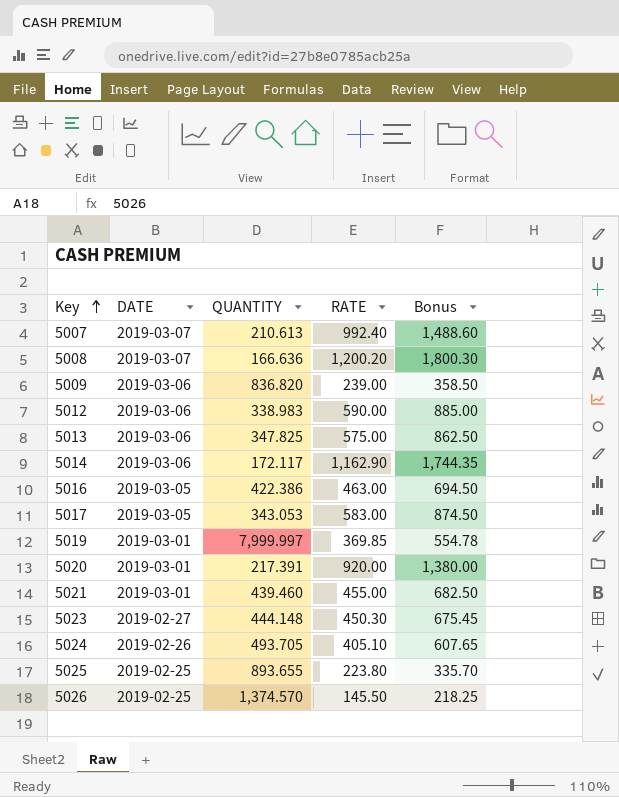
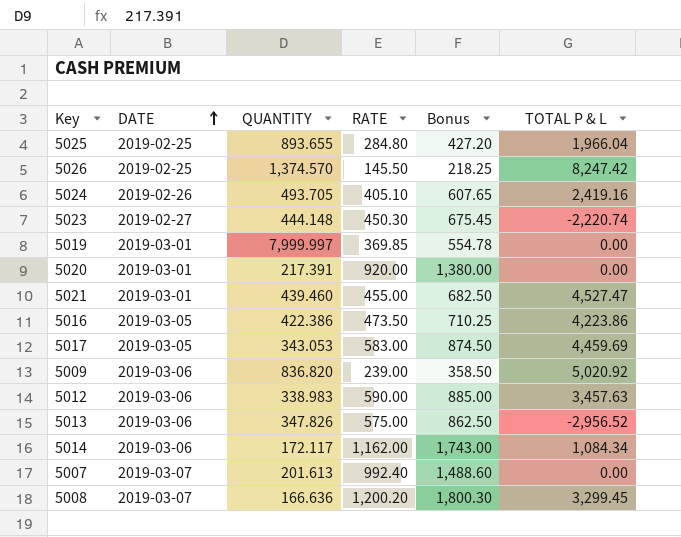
row order: Key ascending -> DATE ascending
column TOTAL P & L | position: none -> 6
5025 | RATE: 223.80 -> 284.80
5025 | Bonus: 335.70 -> 427.20
5016 | RATE: 463.00 -> 473.50
5016 | Bonus: 694.50 -> 710.25
5013 | QUANTITY: 347.825 -> 347.826
5014 | RATE: 1,162.90 -> 1,162.00
5014 | Bonus: 1,744.35 -> 1,743.00
5007 | QUANTITY: 210.613 -> 201.613

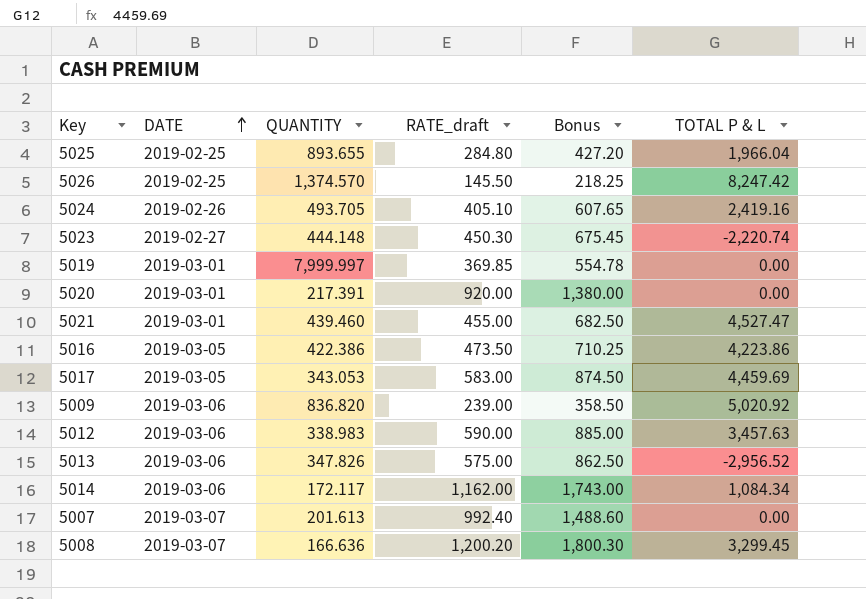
column name: RATE -> RATE_draft

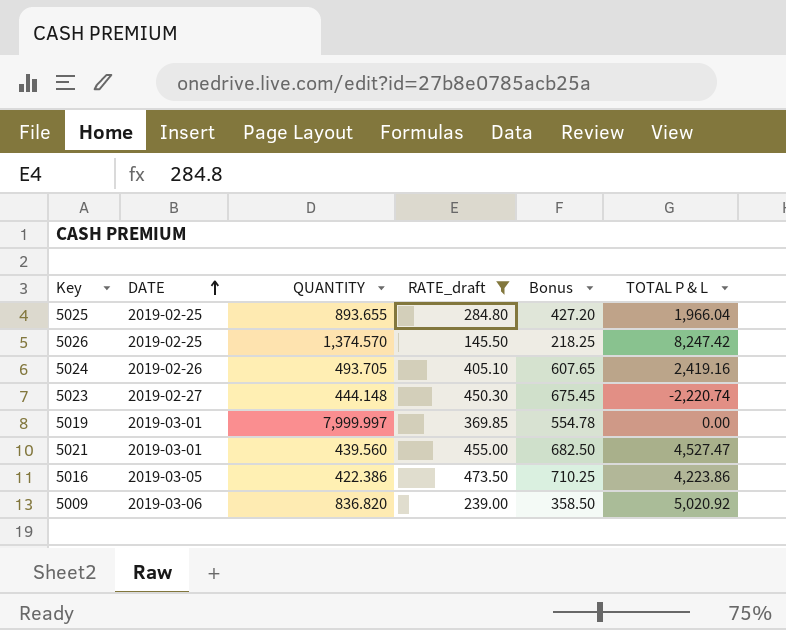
filter: none -> RATE_draft <= 473.50
5021 | QUANTITY: 439.460 -> 439.560

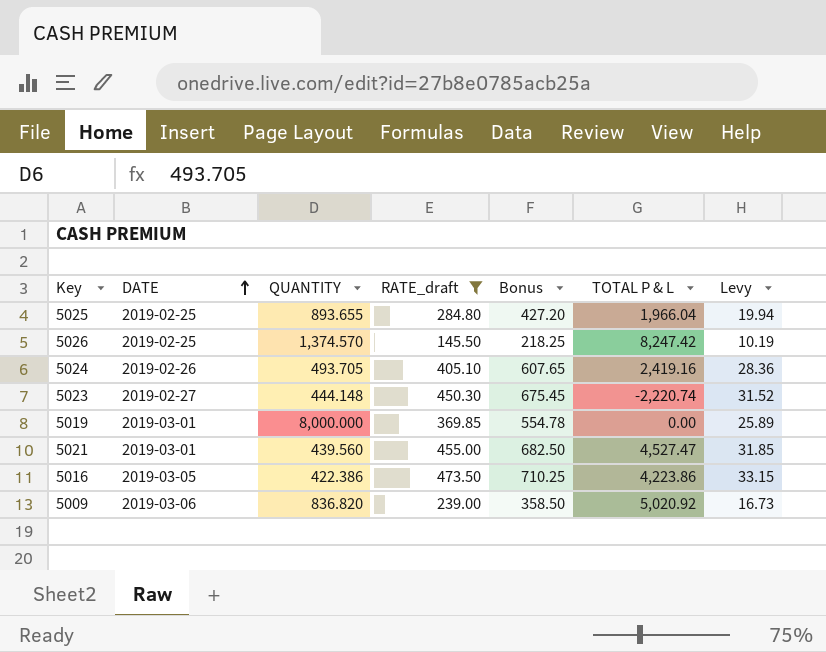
column Levy | formula: none -> [RATE_draft] * 0.07
5019 | QUANTITY: 7,999.997 -> 8,000.000

